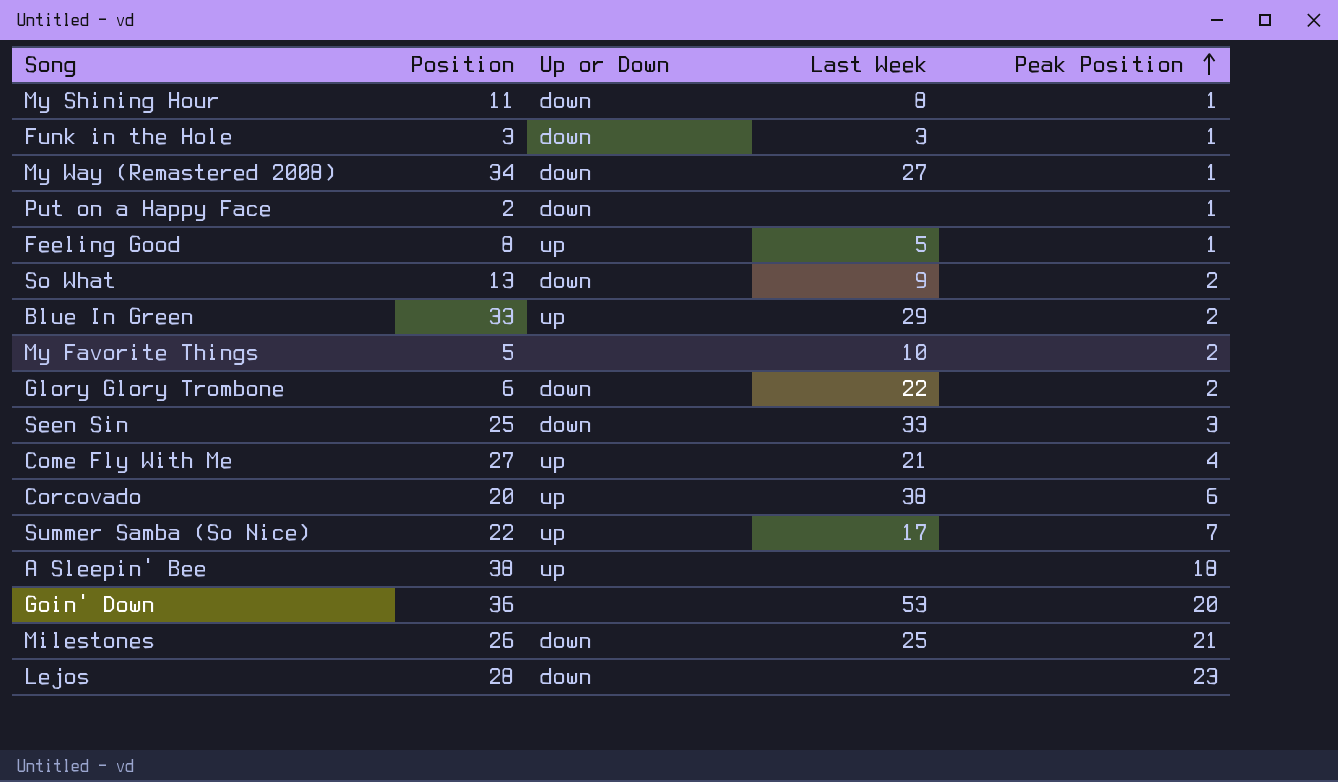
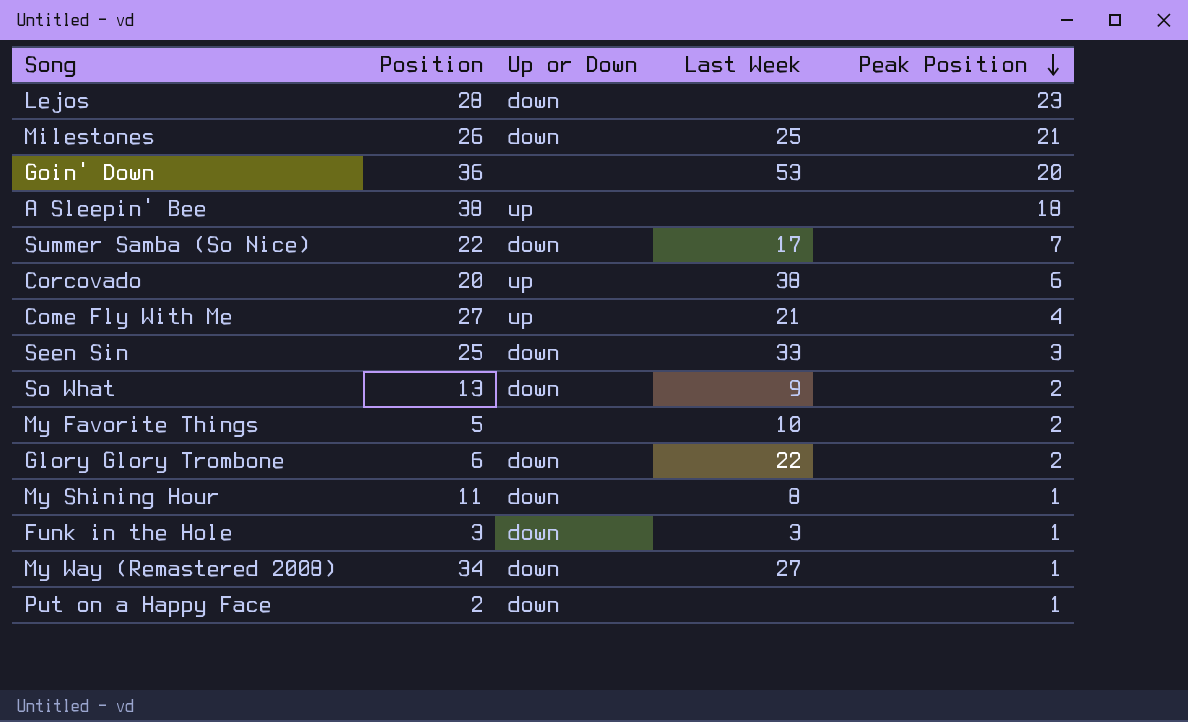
row order: Peak Position ascending -> Peak Position descending
row Feeling Good: 8 | up | 5 | 1 -> none
row Blue In Green: 33 | up | 29 | 2 -> none
Summer Samba (So Nice) | Up or Down: up -> down

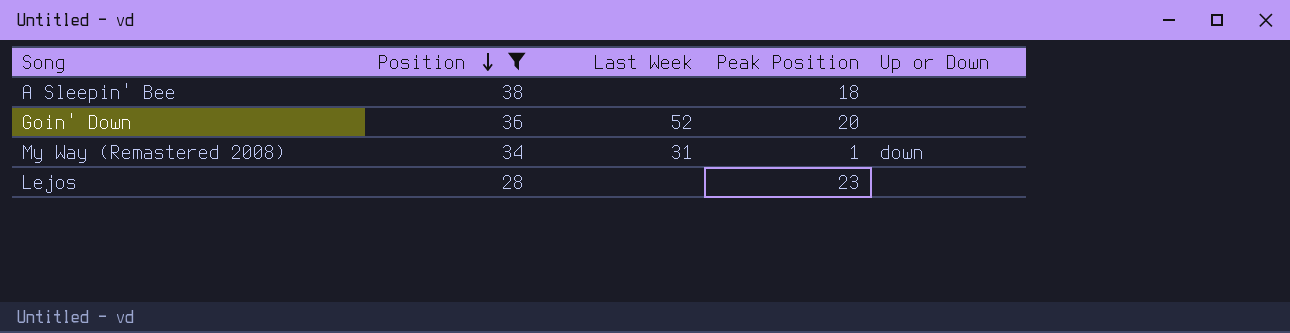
filter: none -> Position >= 28
row order: Peak Position descending -> Position descending
column Up or Down | position: 3 -> 5
A Sleepin' Bee | Up or Down: up -> none
Goin' Down | Last Week: 53 -> 52
My Way (Remastered 2008) | Last Week: 27 -> 31
Lejos | Up or Down: down -> none

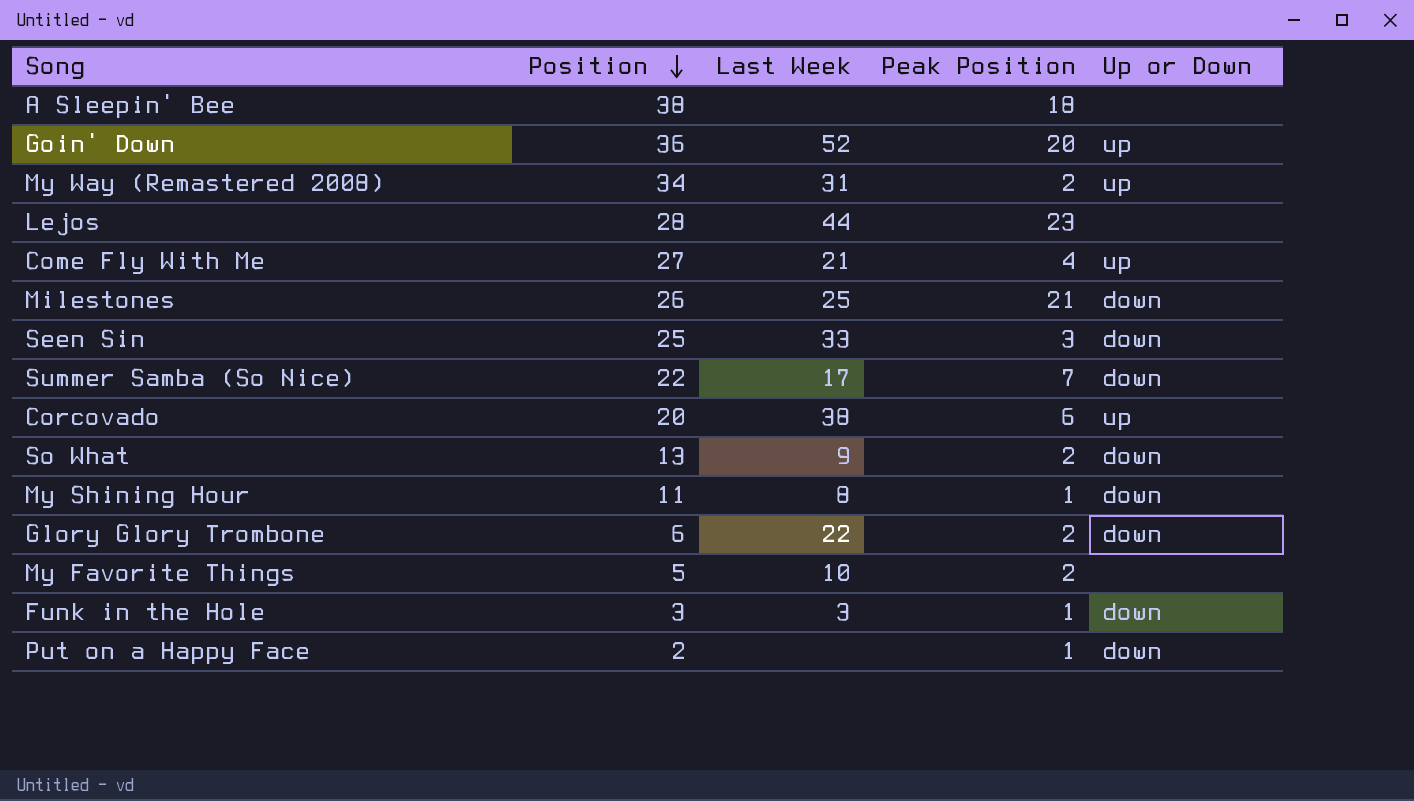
filter: Position >= 28 -> none
Goin' Down | Up or Down: none -> up
My Way (Remastered 2008) | Peak Position: 1 -> 2
My Way (Remastered 2008) | Up or Down: down -> up
Lejos | Last Week: none -> 44

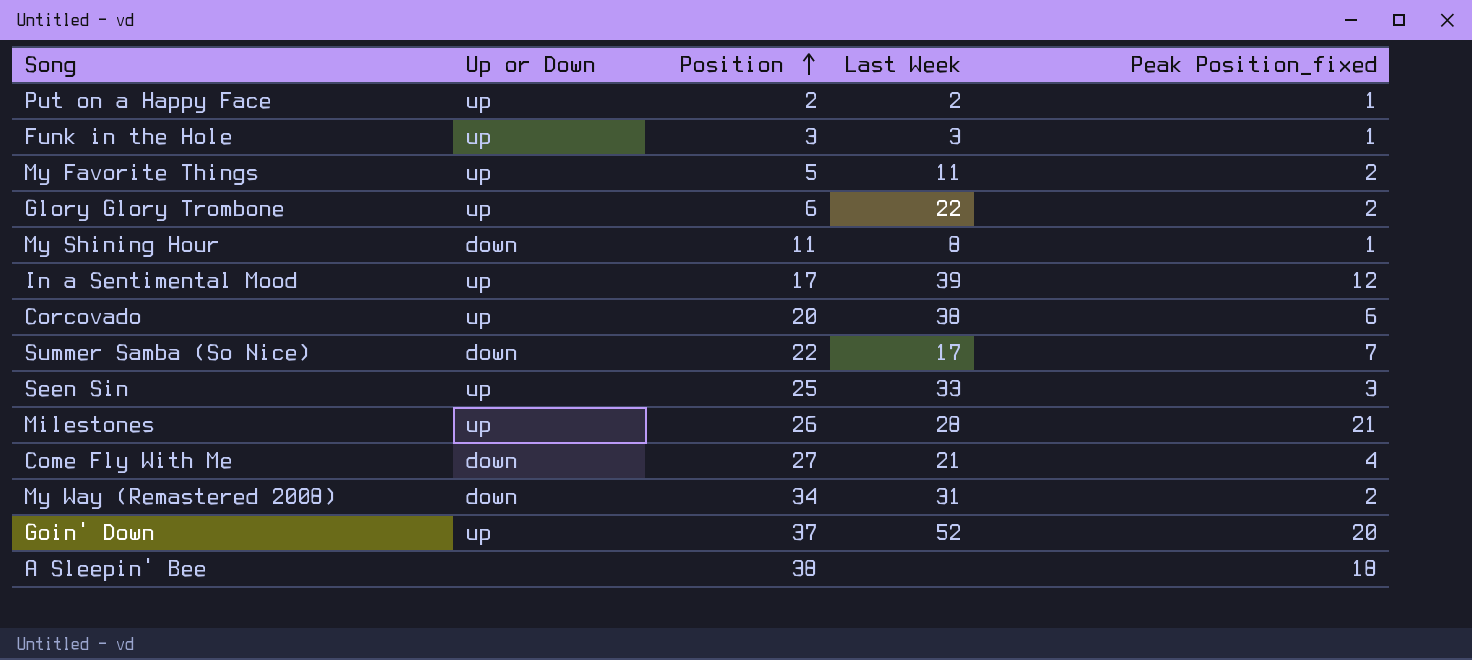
row order: Position descending -> Position ascending
column Up or Down | position: 5 -> 2
column name: Peak Position -> Peak Position_fixed
row Lejos: 28 | 44 | 23 | none -> none
row So What: 13 | 9 | 2 | down -> none
Put on a Happy Face | Up or Down: down -> up
Put on a Happy Face | Last Week: none -> 2
Funk in the Hole | Up or Down: down -> up
My Favorite Things | Up or Down: none -> up
My Favorite Things | Last Week: 10 -> 11
Glory Glory Trombone | Up or Down: down -> up
row In a Sentimental Mood: none -> up | 17 | 39 | 12
Seen Sin | Up or Down: down -> up
Milestones | Up or Down: down -> up
Milestones | Last Week: 25 -> 28
Come Fly With Me | Up or Down: up -> down
My Way (Remastered 2008) | Up or Down: up -> down
Goin' Down | Position: 36 -> 37

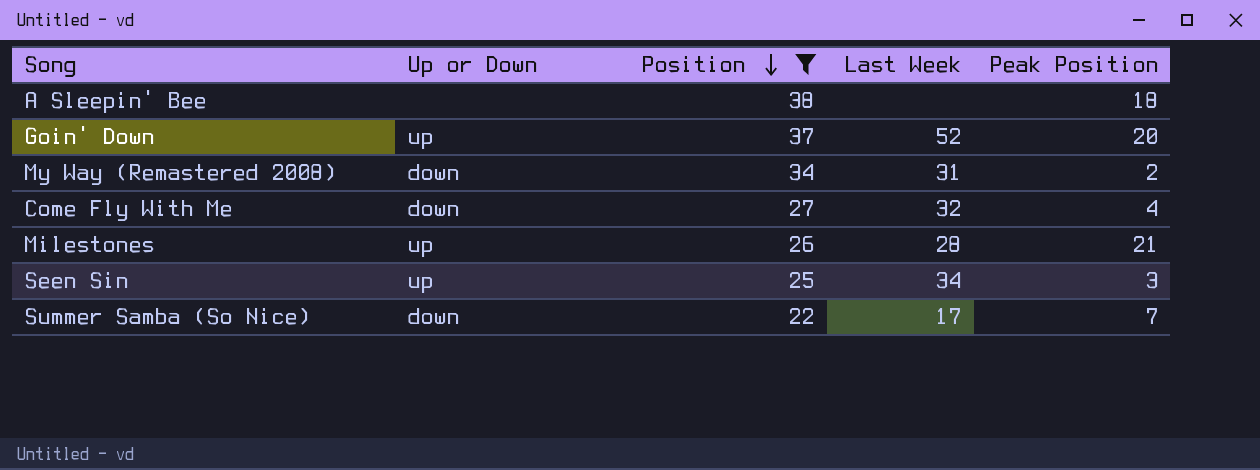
filter: none -> Position >= 22
row order: Position ascending -> Position descending
column name: Peak Position_fixed -> Peak Position
Come Fly With Me | Last Week: 21 -> 32
Seen Sin | Last Week: 33 -> 34

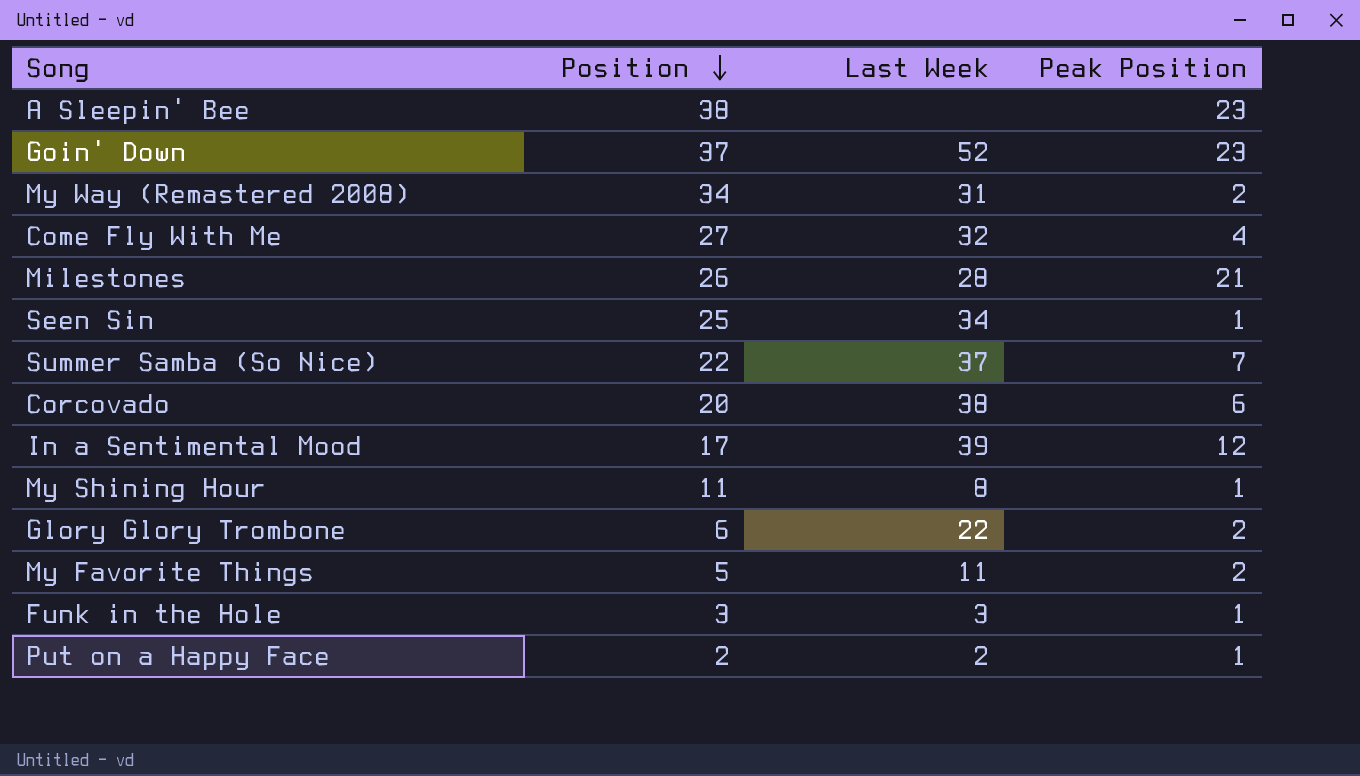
filter: Position >= 22 -> none
column Up or Down | position: 2 -> none
A Sleepin' Bee | Peak Position: 18 -> 23
Goin' Down | Peak Position: 20 -> 23
Seen Sin | Peak Position: 3 -> 1
Summer Samba (So Nice) | Last Week: 17 -> 37

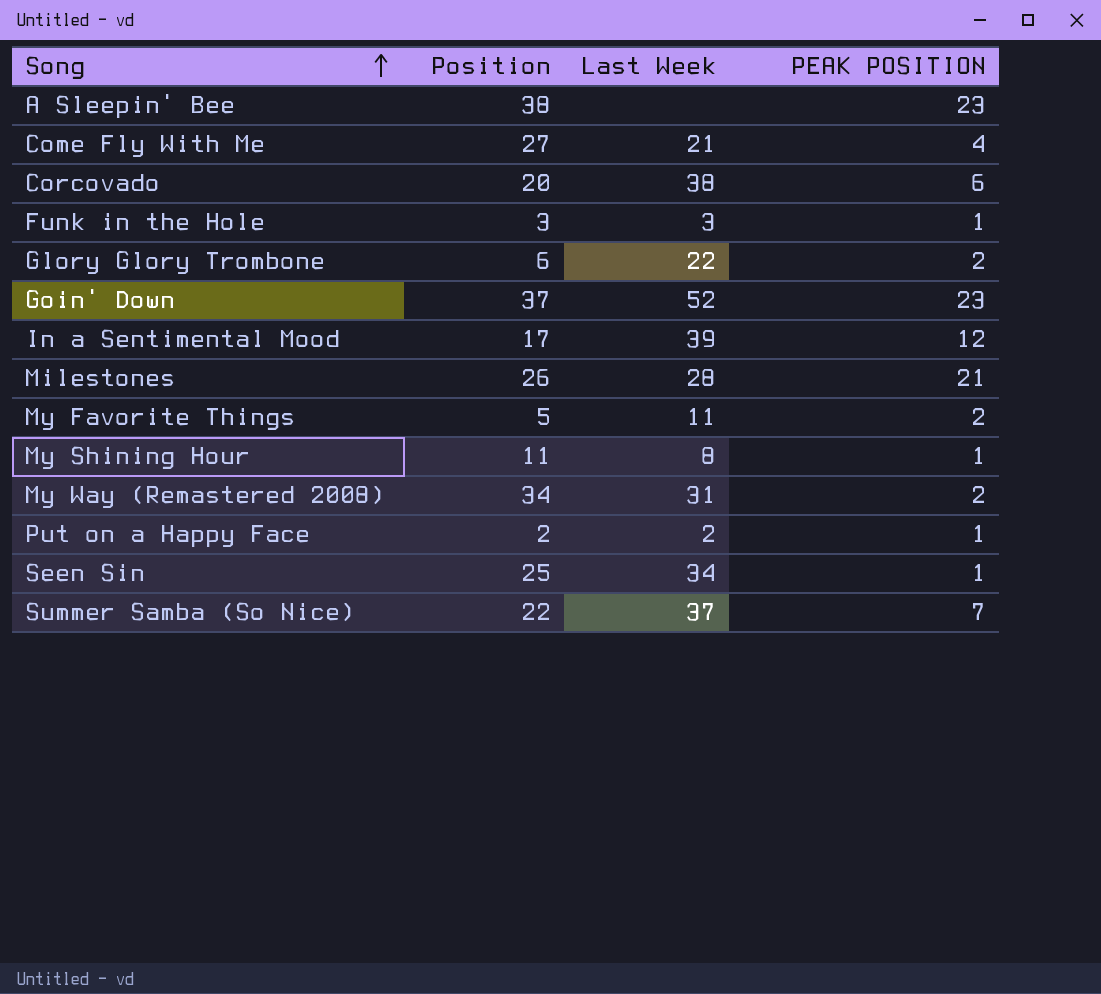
row order: Position descending -> Song ascending
column name: Peak Position -> PEAK POSITION
Come Fly With Me | Last Week: 32 -> 21

